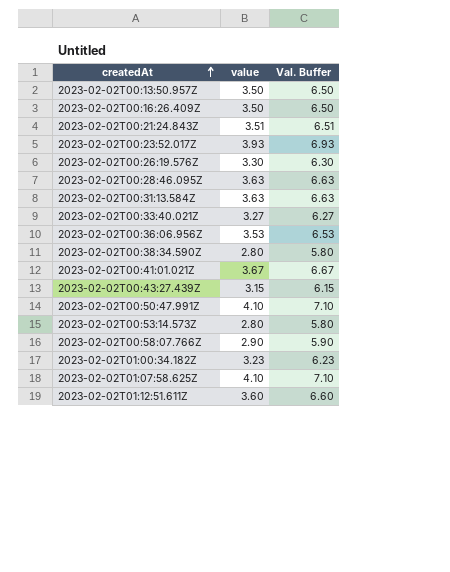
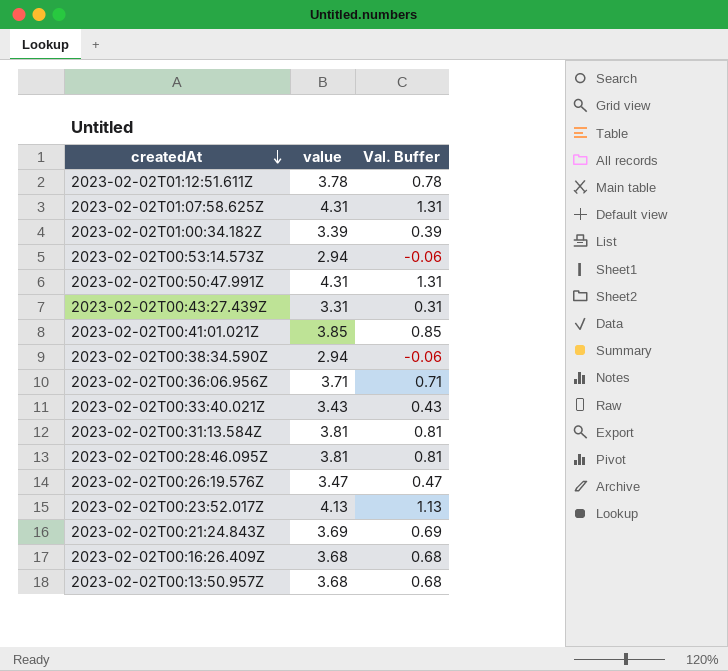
row order: createdAt ascending -> createdAt descending
column Val. Buffer | formula: [value] + 3 -> [value] - 3
row 2023-02-02T00:58:07.766Z: 2.90 | 5.90 -> none
2023-02-02T01:12:51.611Z | value: 3.60 -> 3.78
2023-02-02T01:07:58.625Z | value: 4.10 -> 4.31
2023-02-02T01:00:34.182Z | value: 3.23 -> 3.39
2023-02-02T00:53:14.573Z | value: 2.80 -> 2.94
2023-02-02T00:50:47.991Z | value: 4.10 -> 4.31
2023-02-02T00:43:27.439Z | value: 3.15 -> 3.31
2023-02-02T00:41:01.021Z | value: 3.67 -> 3.85
2023-02-02T00:38:34.590Z | value: 2.80 -> 2.94
2023-02-02T00:36:06.956Z | value: 3.53 -> 3.71
2023-02-02T00:33:40.021Z | value: 3.27 -> 3.43
2023-02-02T00:31:13.584Z | value: 3.63 -> 3.81
2023-02-02T00:28:46.095Z | value: 3.63 -> 3.81
2023-02-02T00:26:19.576Z | value: 3.30 -> 3.47
2023-02-02T00:23:52.017Z | value: 3.93 -> 4.13
2023-02-02T00:21:24.843Z | value: 3.51 -> 3.69
2023-02-02T00:16:26.409Z | value: 3.50 -> 3.68
2023-02-02T00:13:50.957Z | value: 3.50 -> 3.68

